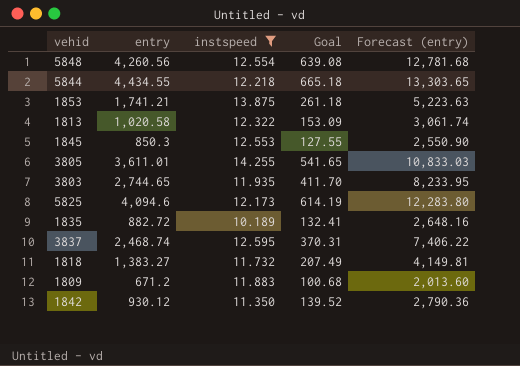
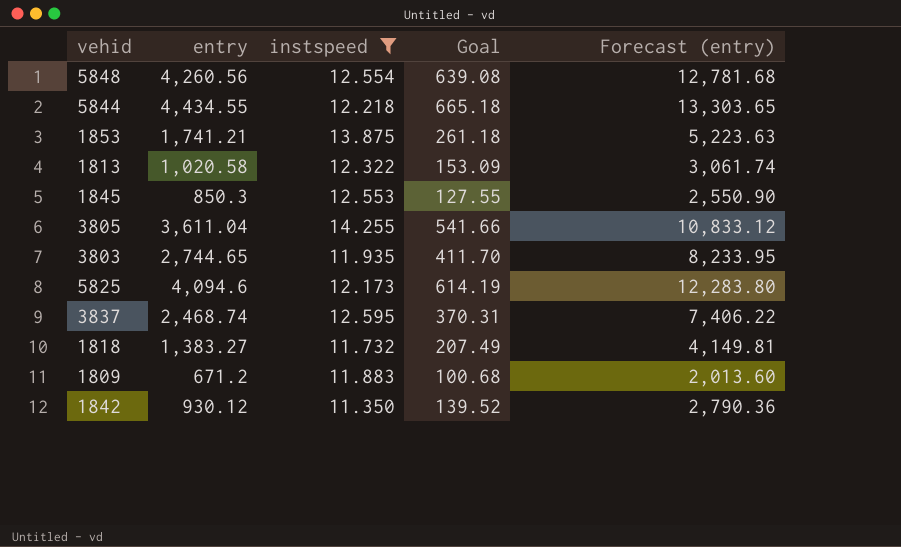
row 1835: 882.72 | 10.189 | 132.41 | 2,648.16 -> none
3805 | entry: 3,611.01 -> 3,611.04
3805 | Goal: 541.65 -> 541.66
3805 | Forecast (entry): 10,833.03 -> 10,833.12

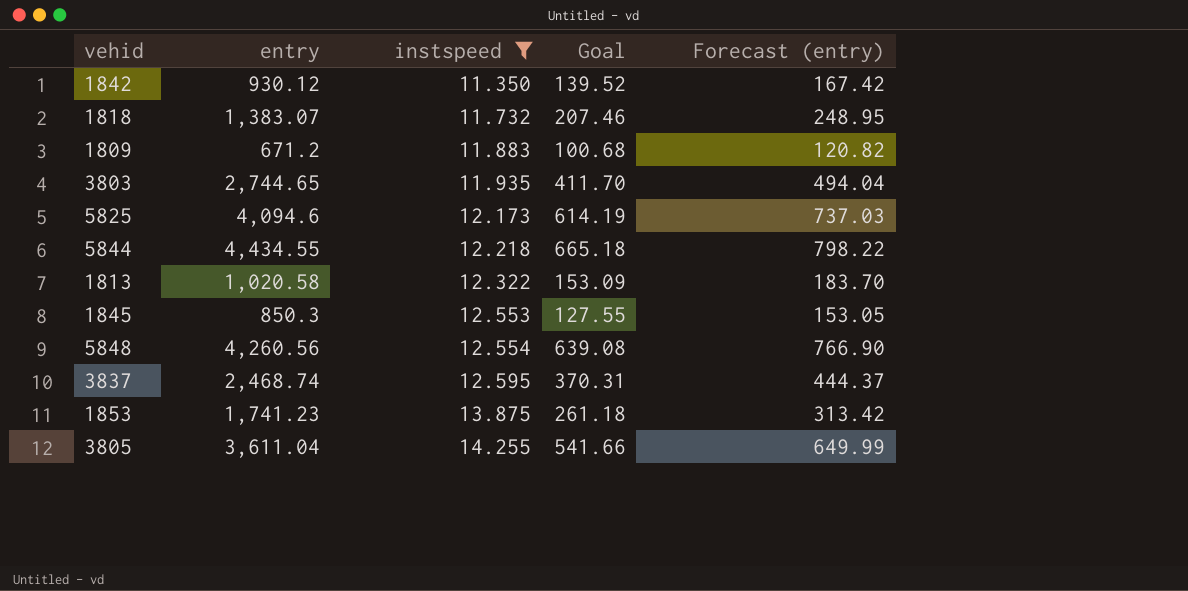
row order: none -> instspeed ascending
column Forecast (entry) | formula: [entry] * 3 -> [entry] * 0.18
1818 | entry: 1,383.27 -> 1,383.07
1818 | Goal: 207.49 -> 207.46
1853 | entry: 1,741.21 -> 1,741.23

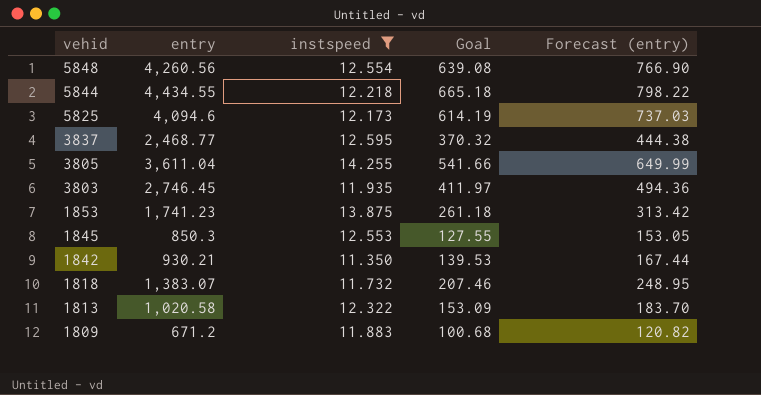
row order: instspeed ascending -> vehid descending
3837 | entry: 2,468.74 -> 2,468.77
3837 | Goal: 370.31 -> 370.32
3837 | Forecast (entry): 444.37 -> 444.38
3803 | entry: 2,744.65 -> 2,746.45
3803 | Goal: 411.70 -> 411.97
3803 | Forecast (entry): 494.04 -> 494.36
1842 | entry: 930.12 -> 930.21
1842 | Goal: 139.52 -> 139.53
1842 | Forecast (entry): 167.42 -> 167.44

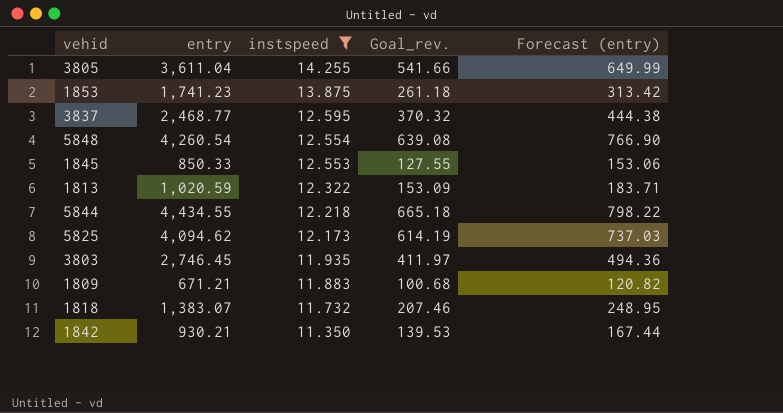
row order: vehid descending -> instspeed descending
column name: Goal -> Goal_rev.
5848 | entry: 4,260.56 -> 4,260.54
1845 | entry: 850.3 -> 850.33
1845 | Forecast (entry): 153.05 -> 153.06
1813 | entry: 1,020.58 -> 1,020.59
1813 | Forecast (entry): 183.70 -> 183.71
5825 | entry: 4,094.6 -> 4,094.62
1809 | entry: 671.2 -> 671.21

